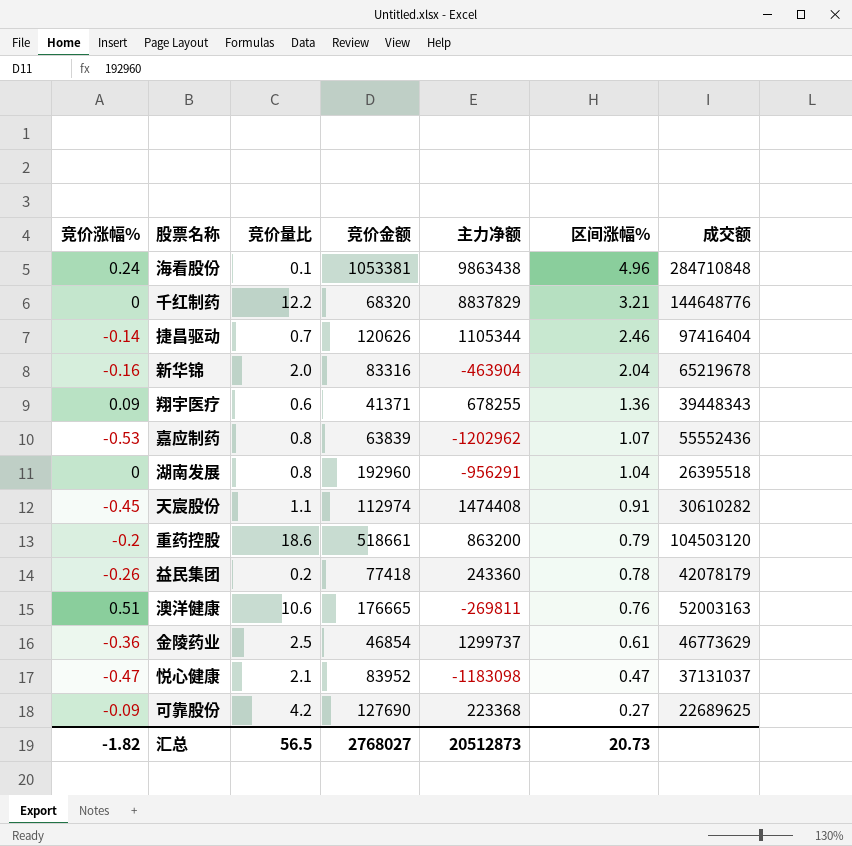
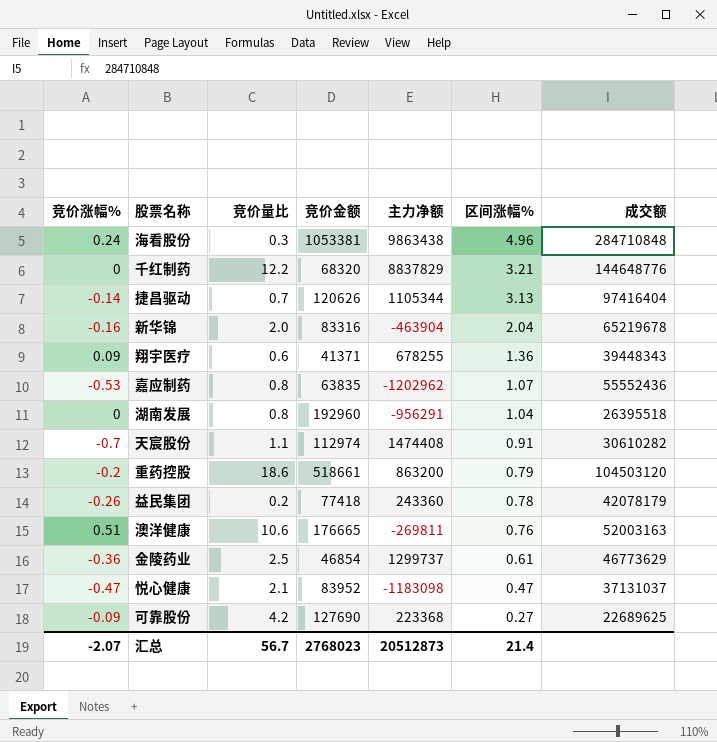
海看股份 | 竞价量比: 0.1 -> 0.3
捷昌驱动 | 区间涨幅%: 2.46 -> 3.13
嘉应制药 | 竞价金额: 63839 -> 63835
天宸股份 | 竞价涨幅%: -0.45 -> -0.7
汇总 | 竞价涨幅%: -1.82 -> -2.07
汇总 | 竞价量比: 56.5 -> 56.7
汇总 | 竞价金额: 2768027 -> 2768023
汇总 | 区间涨幅%: 20.73 -> 21.4

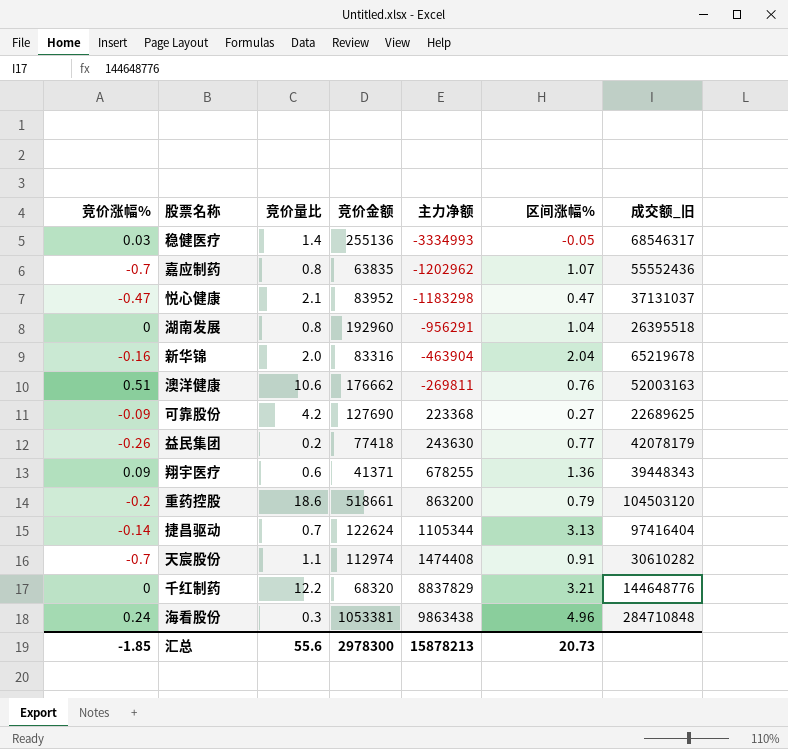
row order: 区间涨幅% descending -> 主力净额 ascending
column name: 成交额 -> 成交额_旧
row 金陵药业: -0.36 | 2.5 | 46854 | 1299737 | 0.61 | 46773629 -> none
row 稳健医疗: none -> 0.03 | 1.4 | 255136 | -3334993 | -0.05 | 68546317
嘉应制药 | 竞价涨幅%: -0.53 -> -0.7
悦心健康 | 主力净额: -1183098 -> -1183298
澳洋健康 | 竞价金额: 176665 -> 176662
益民集团 | 主力净额: 243360 -> 243630
益民集团 | 区间涨幅%: 0.78 -> 0.77
捷昌驱动 | 竞价金额: 120626 -> 122624
汇总 | 竞价涨幅%: -2.07 -> -1.85
汇总 | 竞价量比: 56.7 -> 55.6
汇总 | 竞价金额: 2768023 -> 2978300
汇总 | 主力净额: 20512873 -> 15878213
汇总 | 区间涨幅%: 21.4 -> 20.73

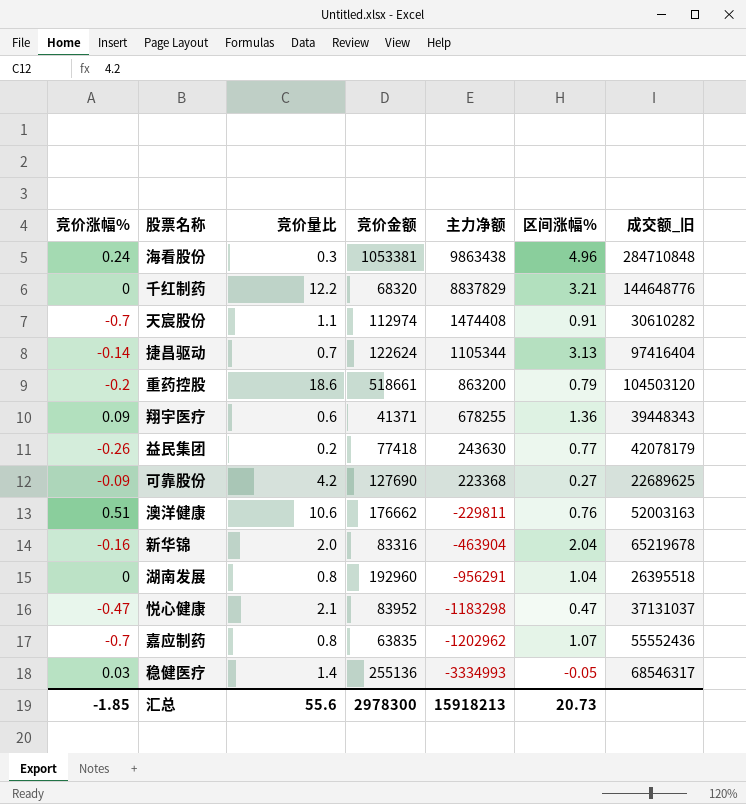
row order: 主力净额 ascending -> 主力净额 descending
澳洋健康 | 主力净额: -269811 -> -229811
汇总 | 主力净额: 15878213 -> 15918213

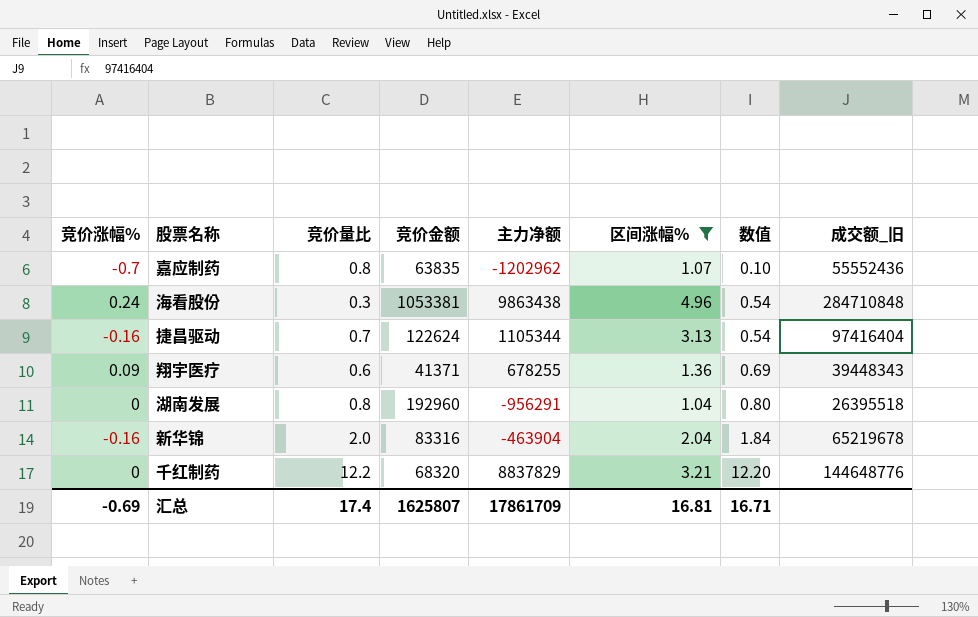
filter: none -> 区间涨幅% >= 1.04
row order: 主力净额 descending -> 数值 ascending
column 数值 | formula: none -> [竞价涨幅%] + [竞价量比]
捷昌驱动 | 竞价涨幅%: -0.14 -> -0.16
汇总 | 竞价涨幅%: -1.85 -> -0.69
汇总 | 竞价量比: 55.6 -> 17.4
汇总 | 竞价金额: 2978300 -> 1625807
汇总 | 主力净额: 15918213 -> 17861709
汇总 | 区间涨幅%: 20.73 -> 16.81

